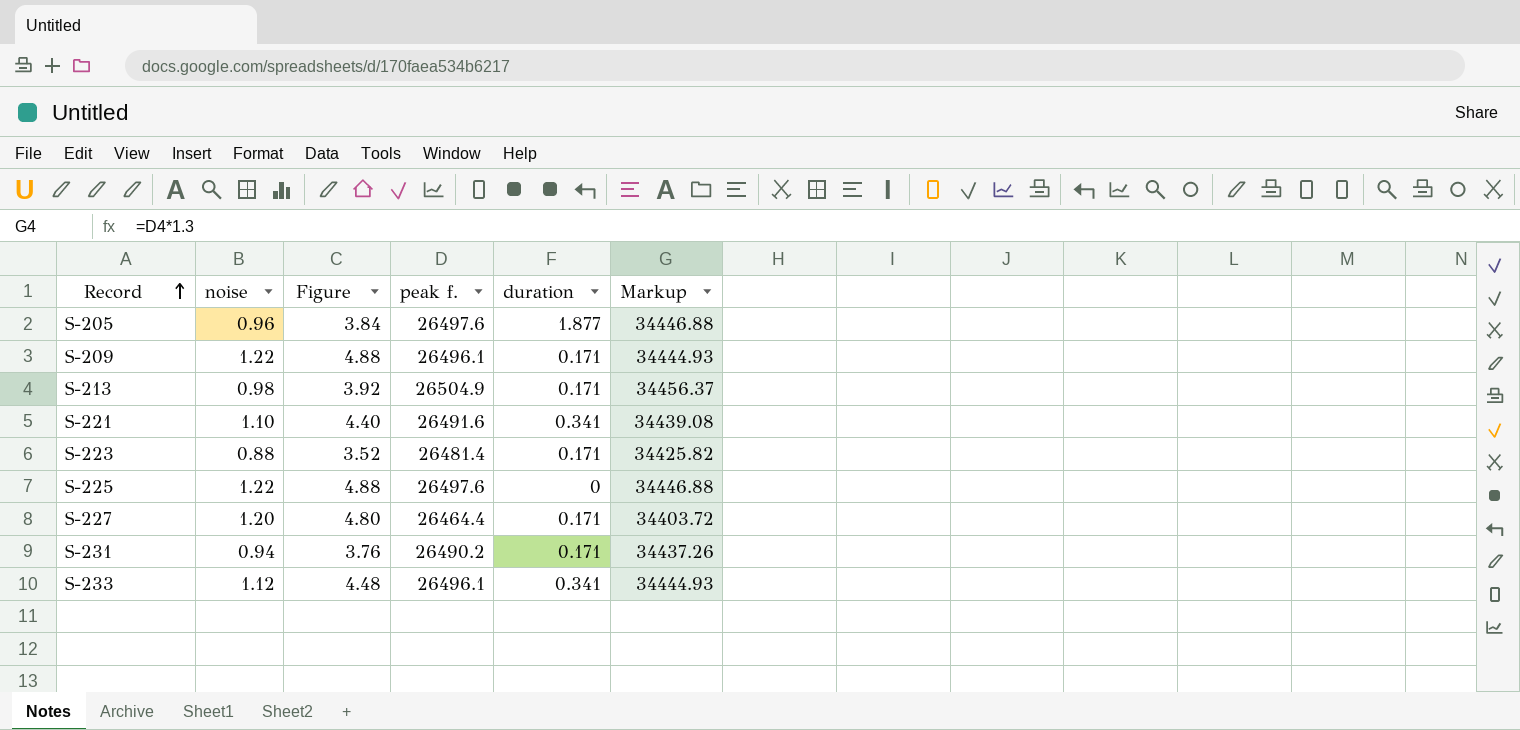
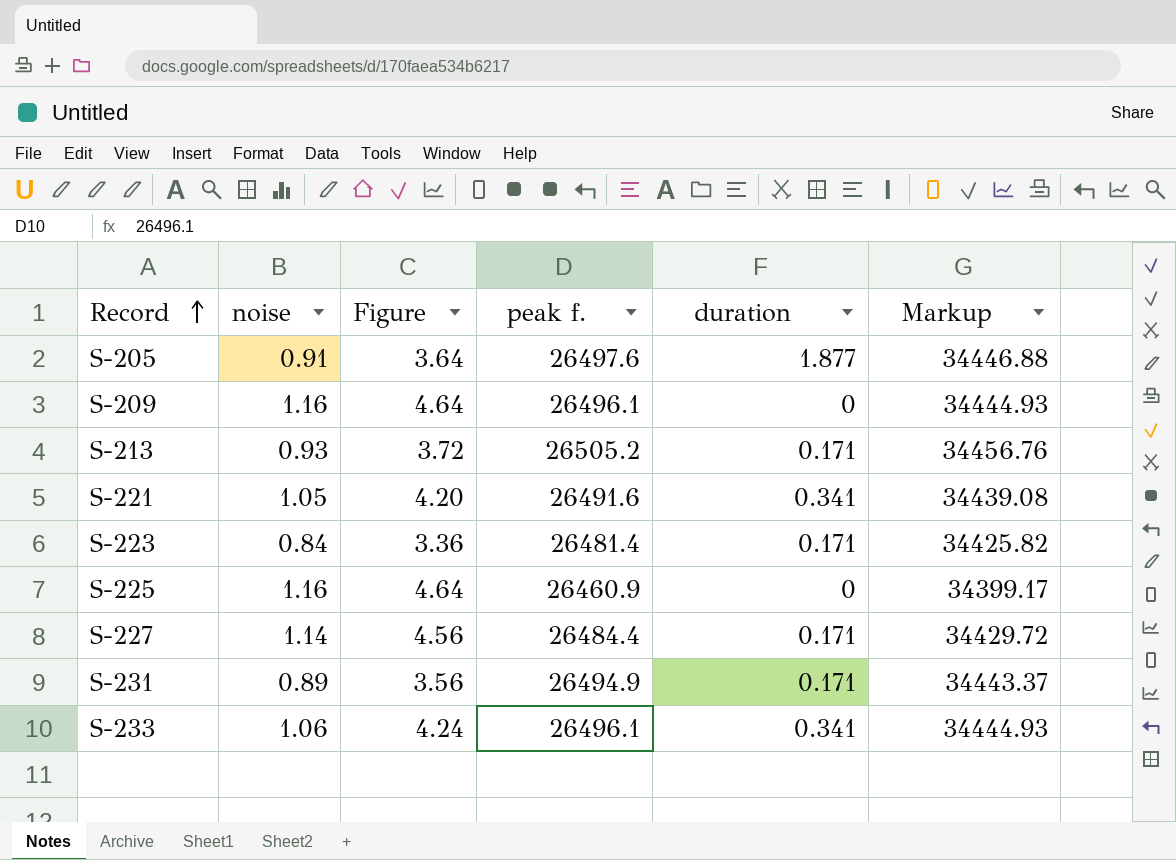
S-205 | noise: 0.96 -> 0.91
S-205 | Figure: 3.84 -> 3.64
S-209 | noise: 1.22 -> 1.16
S-209 | Figure: 4.88 -> 4.64
S-209 | duration: 0.171 -> 0
S-213 | noise: 0.98 -> 0.93
S-213 | Figure: 3.92 -> 3.72
S-213 | peak f.: 26504.9 -> 26505.2
S-213 | Markup: 34456.37 -> 34456.76
S-221 | noise: 1.10 -> 1.05
S-221 | Figure: 4.40 -> 4.20
S-223 | noise: 0.88 -> 0.84
S-223 | Figure: 3.52 -> 3.36
S-225 | noise: 1.22 -> 1.16
S-225 | Figure: 4.88 -> 4.64
S-225 | peak f.: 26497.6 -> 26460.9
S-225 | Markup: 34446.88 -> 34399.17
S-227 | noise: 1.20 -> 1.14
S-227 | Figure: 4.80 -> 4.56
S-227 | peak f.: 26464.4 -> 26484.4
S-227 | Markup: 34403.72 -> 34429.72
S-231 | noise: 0.94 -> 0.89
S-231 | Figure: 3.76 -> 3.56
S-231 | peak f.: 26490.2 -> 26494.9
S-231 | Markup: 34437.26 -> 34443.37
S-233 | noise: 1.12 -> 1.06
S-233 | Figure: 4.48 -> 4.24

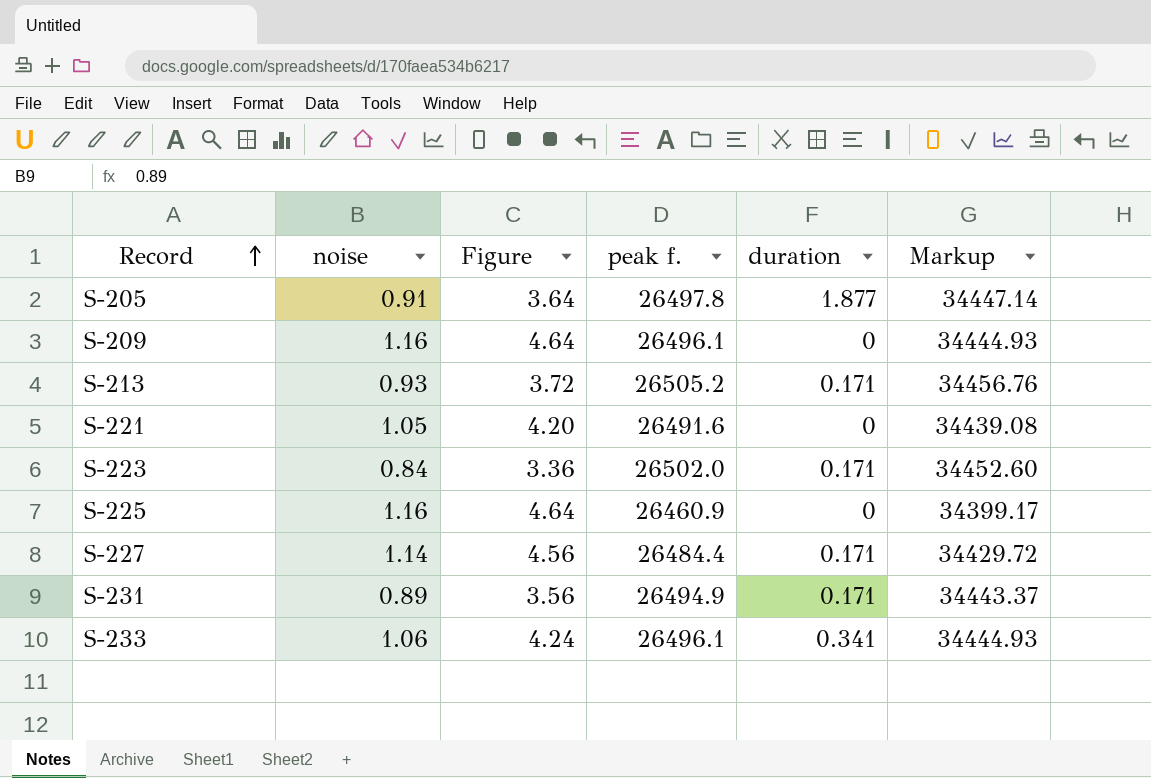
S-205 | peak f.: 26497.6 -> 26497.8
S-205 | Markup: 34446.88 -> 34447.14
S-221 | duration: 0.341 -> 0
S-223 | peak f.: 26481.4 -> 26502.0
S-223 | Markup: 34425.82 -> 34452.60

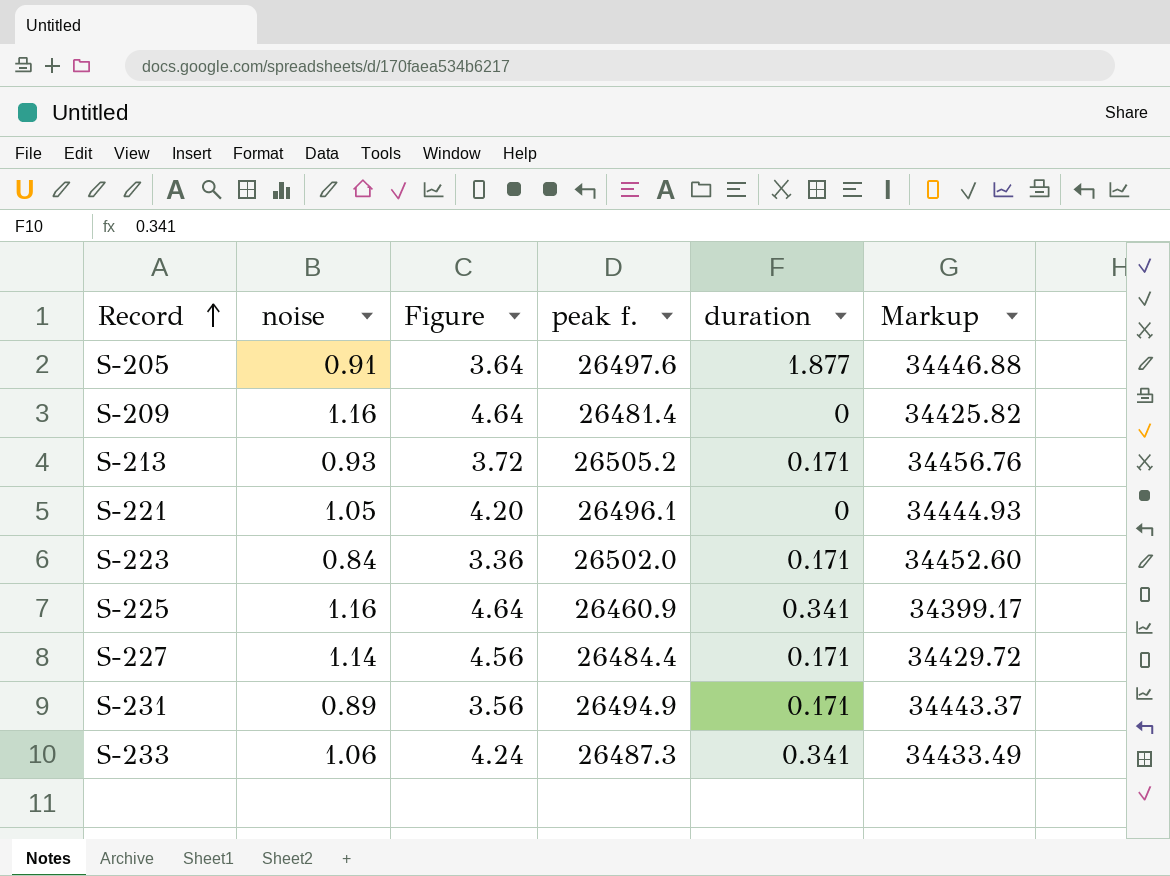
S-205 | peak f.: 26497.8 -> 26497.6
S-205 | Markup: 34447.14 -> 34446.88
S-209 | peak f.: 26496.1 -> 26481.4
S-209 | Markup: 34444.93 -> 34425.82
S-221 | peak f.: 26491.6 -> 26496.1
S-221 | Markup: 34439.08 -> 34444.93
S-225 | duration: 0 -> 0.341
S-233 | peak f.: 26496.1 -> 26487.3
S-233 | Markup: 34444.93 -> 34433.49

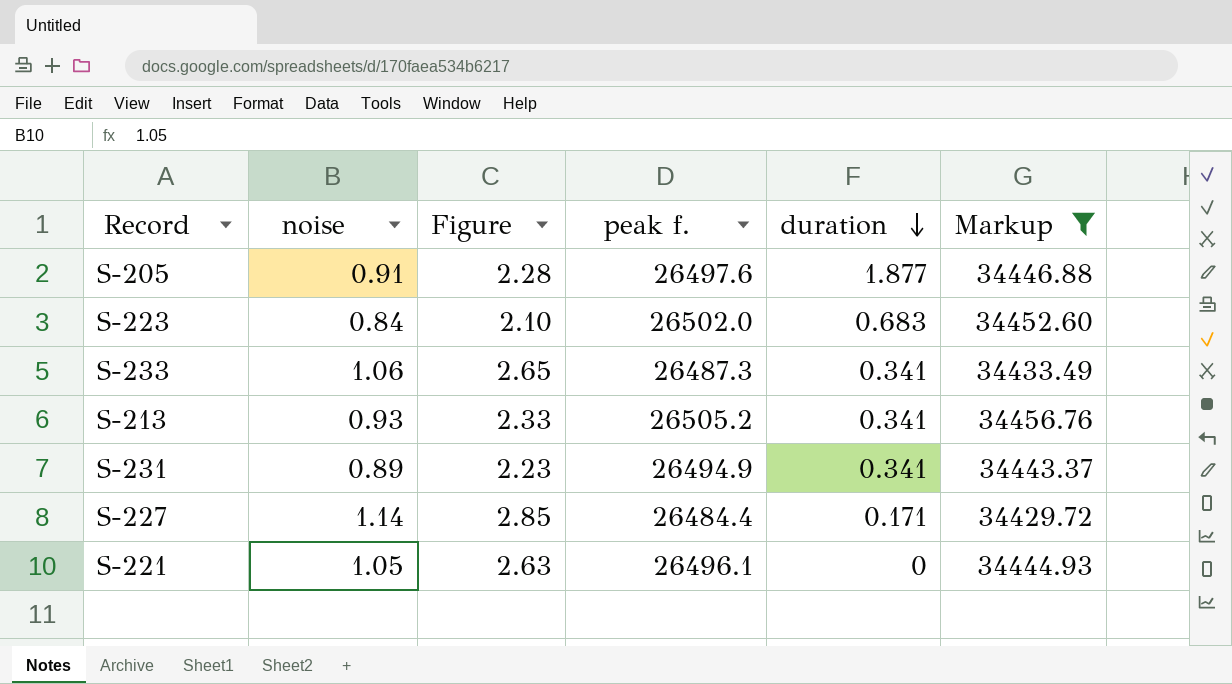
filter: none -> Markup >= 34429.72
row order: Record ascending -> duration descending
column Figure | formula: [noise] * 4 -> [noise] * 2.5
S-223 | duration: 0.171 -> 0.683
S-213 | duration: 0.171 -> 0.341
S-231 | duration: 0.171 -> 0.341

